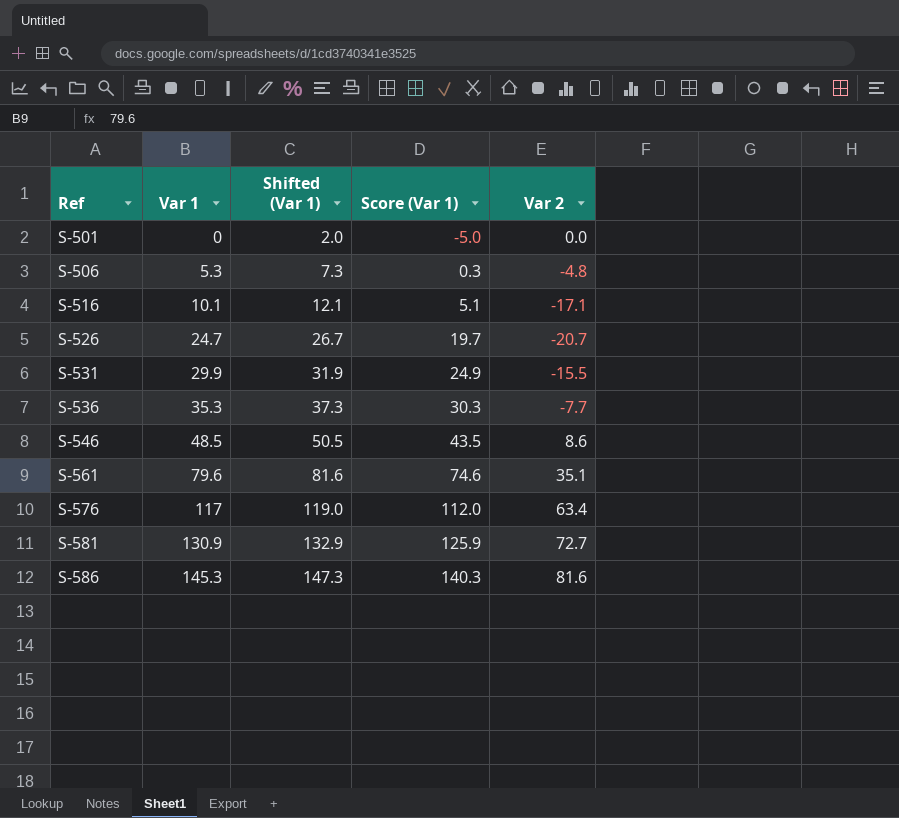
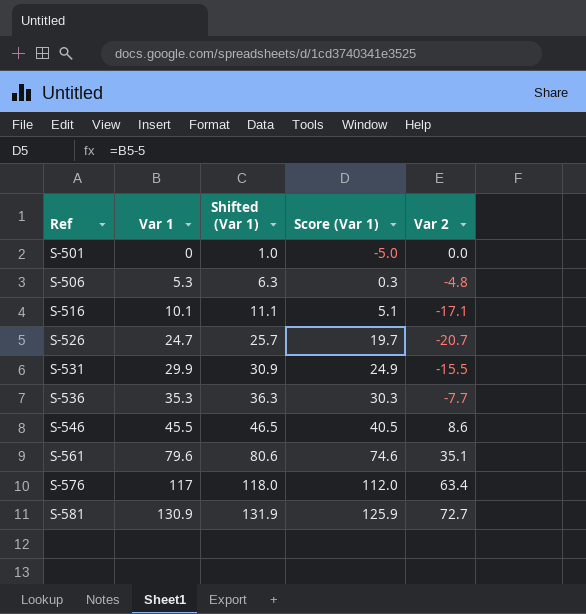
column Shifted (Var 1) | formula: [Var 1] + 2 -> [Var 1] + 1
row S-586: 145.3 | 147.3 | 140.3 | 81.6 -> none
S-546 | Var 1: 48.5 -> 45.5
S-546 | Score (Var 1): 43.5 -> 40.5

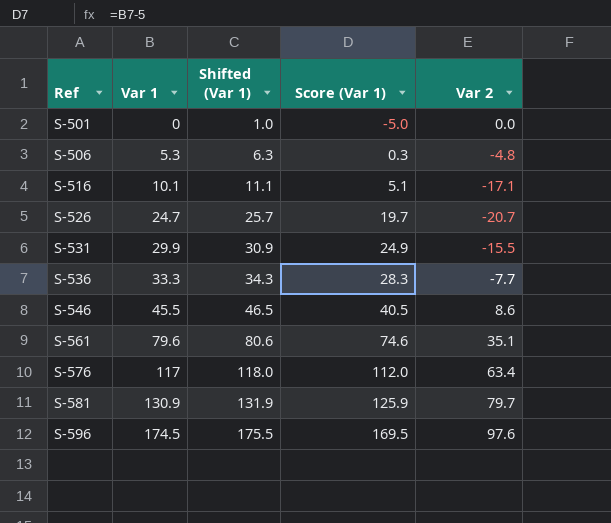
S-536 | Var 1: 35.3 -> 33.3
S-536 | Shifted (Var 1): 36.3 -> 34.3
S-536 | Score (Var 1): 30.3 -> 28.3
S-581 | Var 2: 72.7 -> 79.7
row S-596: none -> 174.5 | 175.5 | 169.5 | 97.6

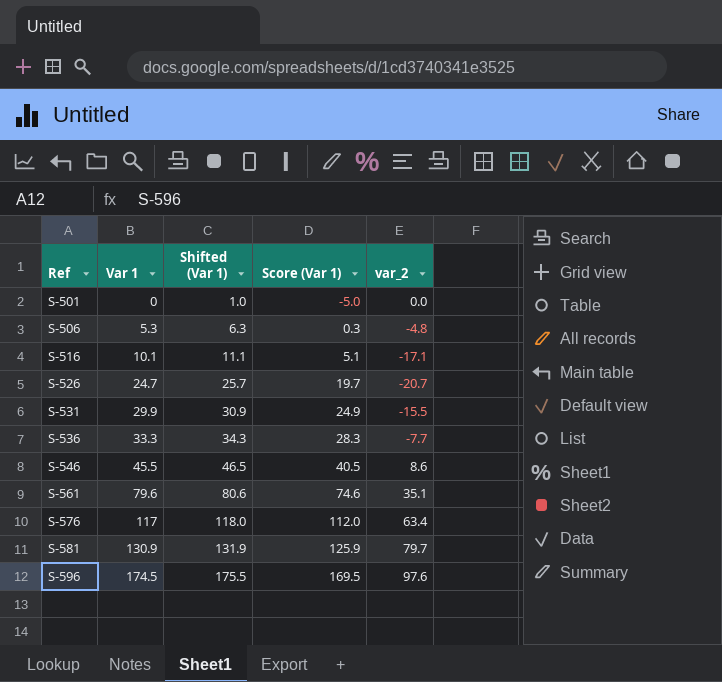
column name: Var 2 -> var_2

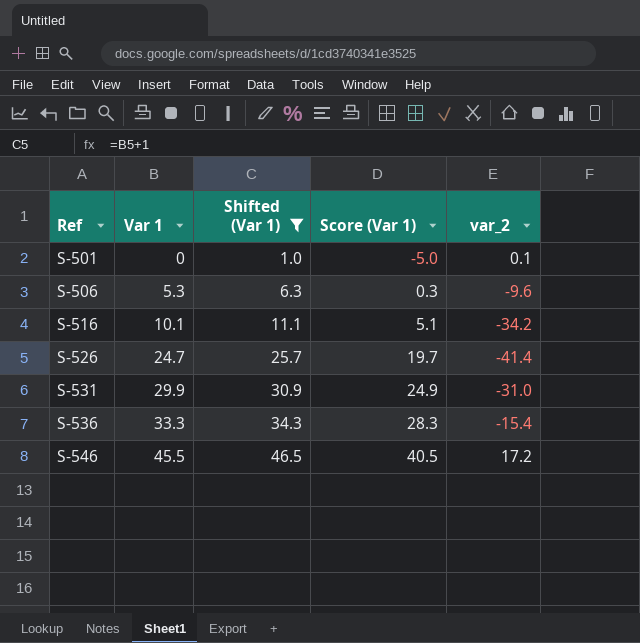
filter: none -> Shifted (Var 1) <= 46.5
S-501 | var_2: 0.0 -> 0.1
S-506 | var_2: -4.8 -> -9.6
S-516 | var_2: -17.1 -> -34.2
S-526 | var_2: -20.7 -> -41.4
S-531 | var_2: -15.5 -> -31.0
S-536 | var_2: -7.7 -> -15.4
S-546 | var_2: 8.6 -> 17.2

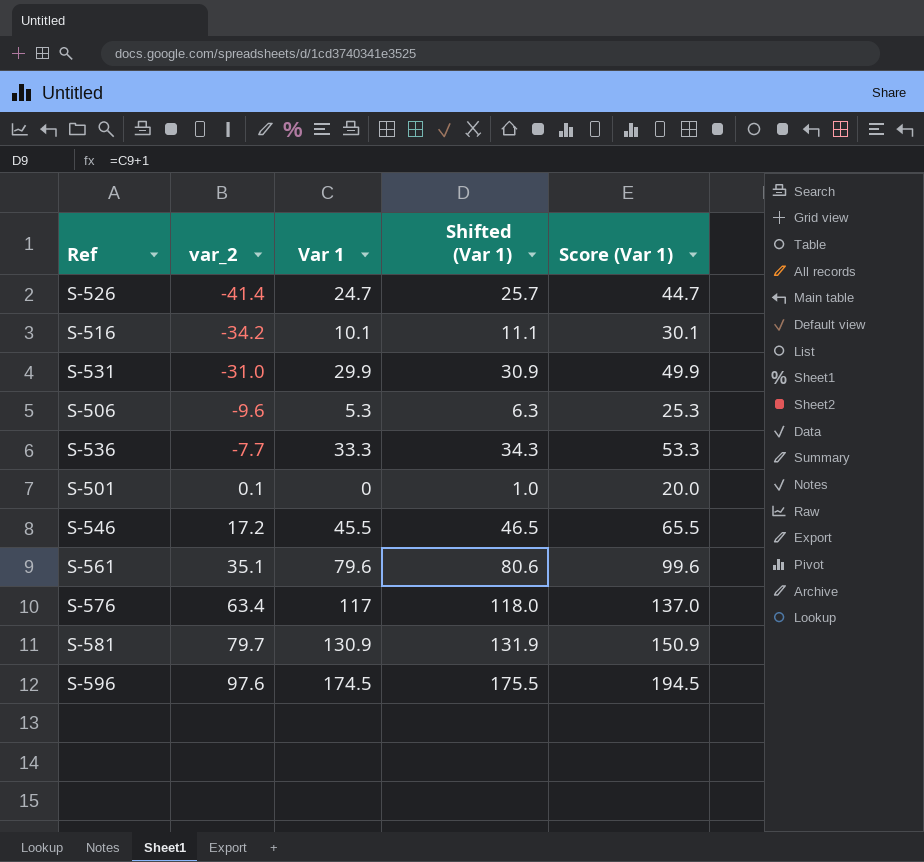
filter: Shifted (Var 1) <= 46.5 -> none
row order: Ref ascending -> var_2 ascending
column var_2 | position: 5 -> 2
column Score (Var 1) | formula: [Var 1] - 5 -> [Var 1] + 20
S-536 | var_2: -15.4 -> -7.7

